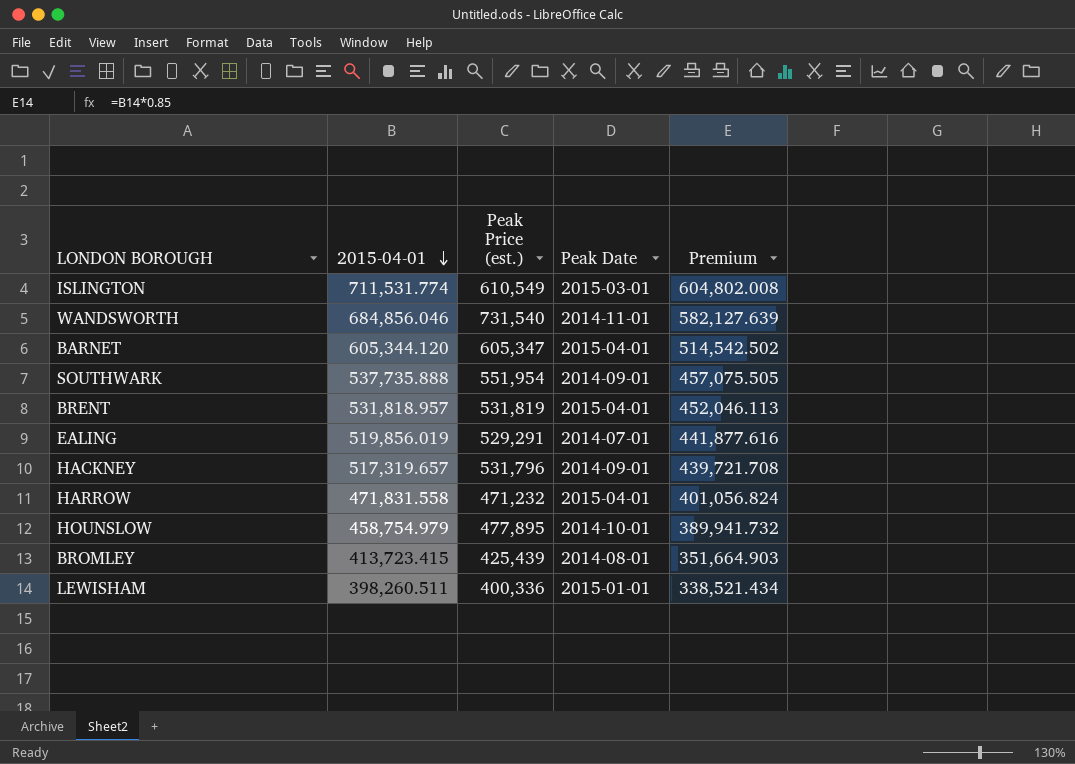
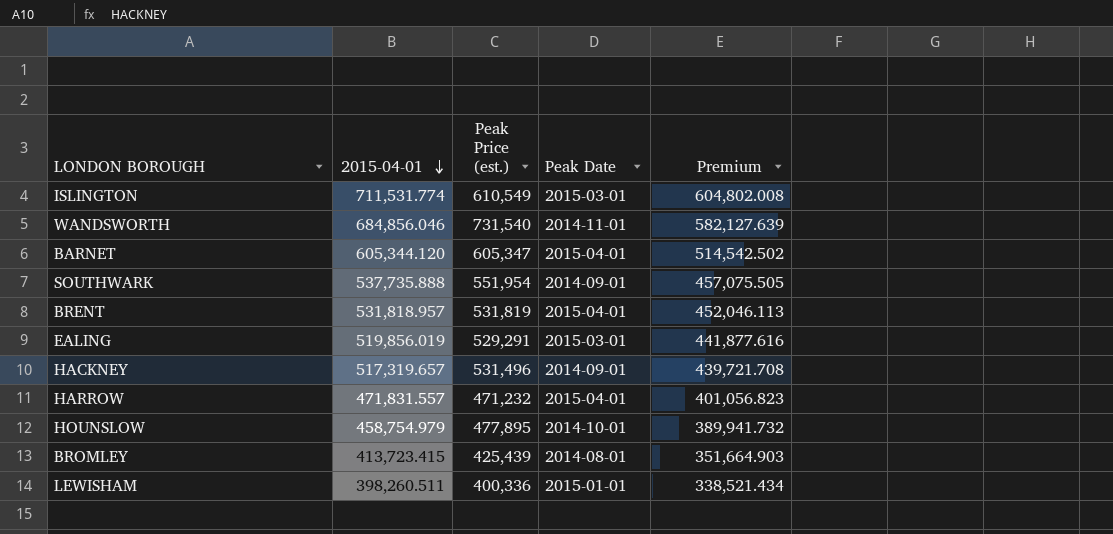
EALING | Peak Date: 2014-07-01 -> 2015-03-01
HACKNEY | Peak Price (est.): 531,796 -> 531,496
HARROW | 2015-04-01: 471,831.558 -> 471,831.557
HARROW | Premium: 401,056.824 -> 401,056.823

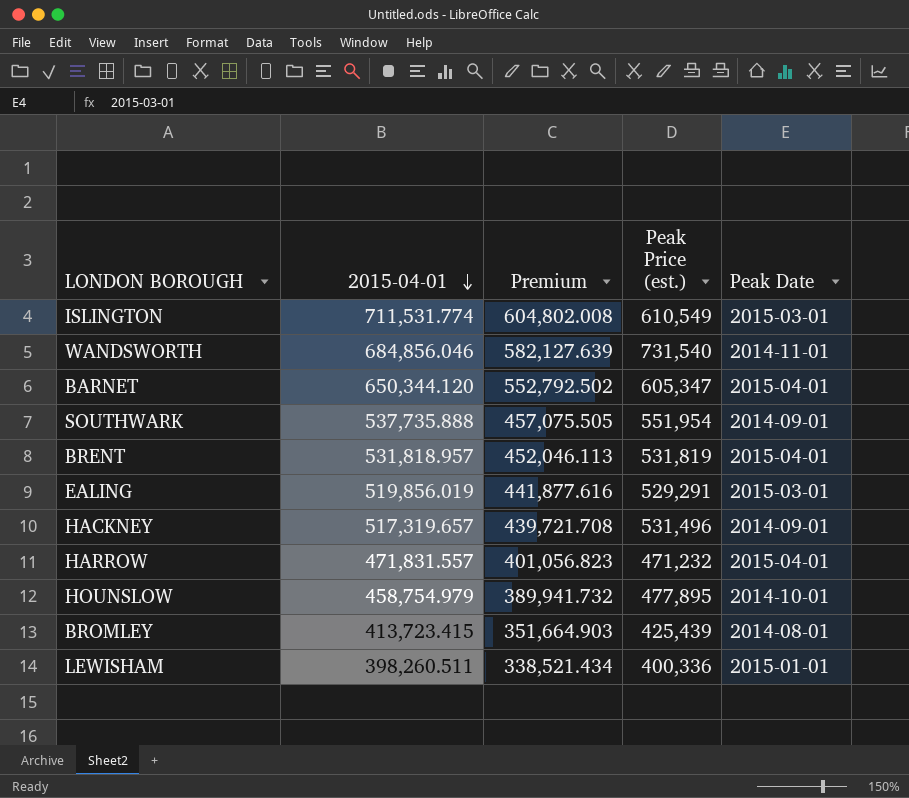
column Premium | position: 5 -> 3
BARNET | 2015-04-01: 605,344.120 -> 650,344.120
BARNET | Premium: 514,542.502 -> 552,792.502

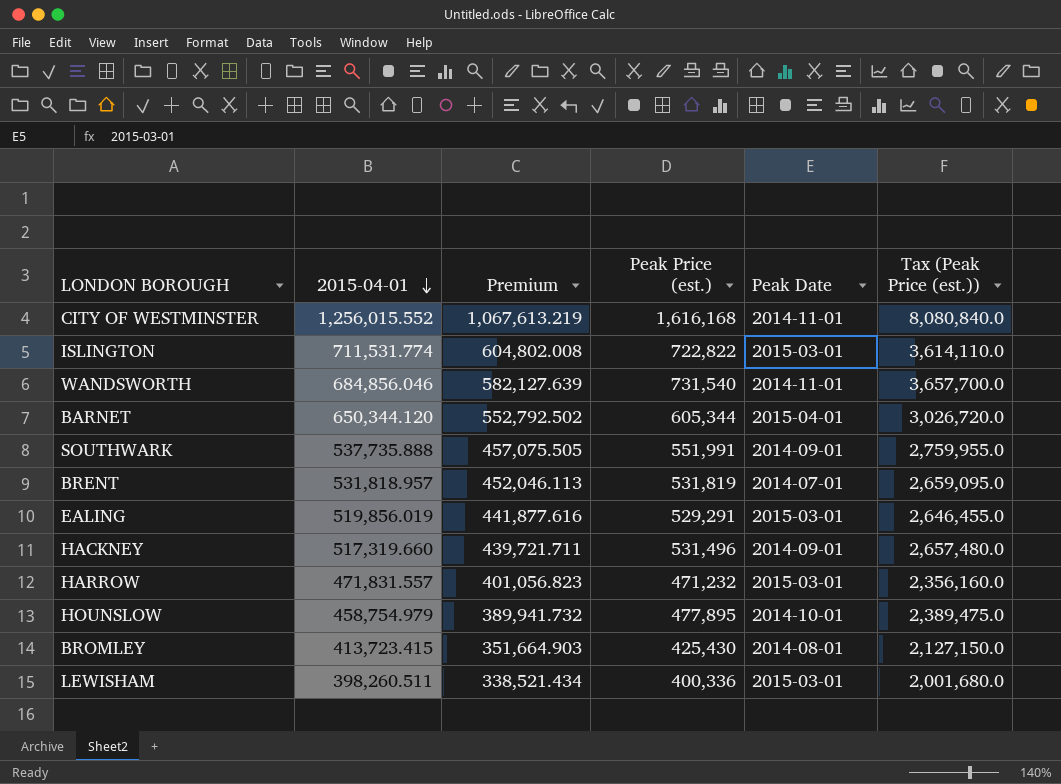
column Tax (Peak Price (est.)) | formula: none -> [Peak Price (est.)] * 5
row CITY OF WESTMINSTER: none -> 1,256,015.552 | 1,067,613.219 | 1,616,168 | 2014-11-01 | 8,080,840.0
ISLINGTON | Peak Price (est.): 610,549 -> 722,822
BARNET | Peak Price (est.): 605,347 -> 605,344
SOUTHWARK | Peak Price (est.): 551,954 -> 551,991
BRENT | Peak Date: 2015-04-01 -> 2014-07-01
HACKNEY | 2015-04-01: 517,319.657 -> 517,319.660
HACKNEY | Premium: 439,721.708 -> 439,721.711
HARROW | Peak Date: 2015-04-01 -> 2015-03-01
BROMLEY | Peak Price (est.): 425,439 -> 425,430
LEWISHAM | Peak Date: 2015-01-01 -> 2015-03-01

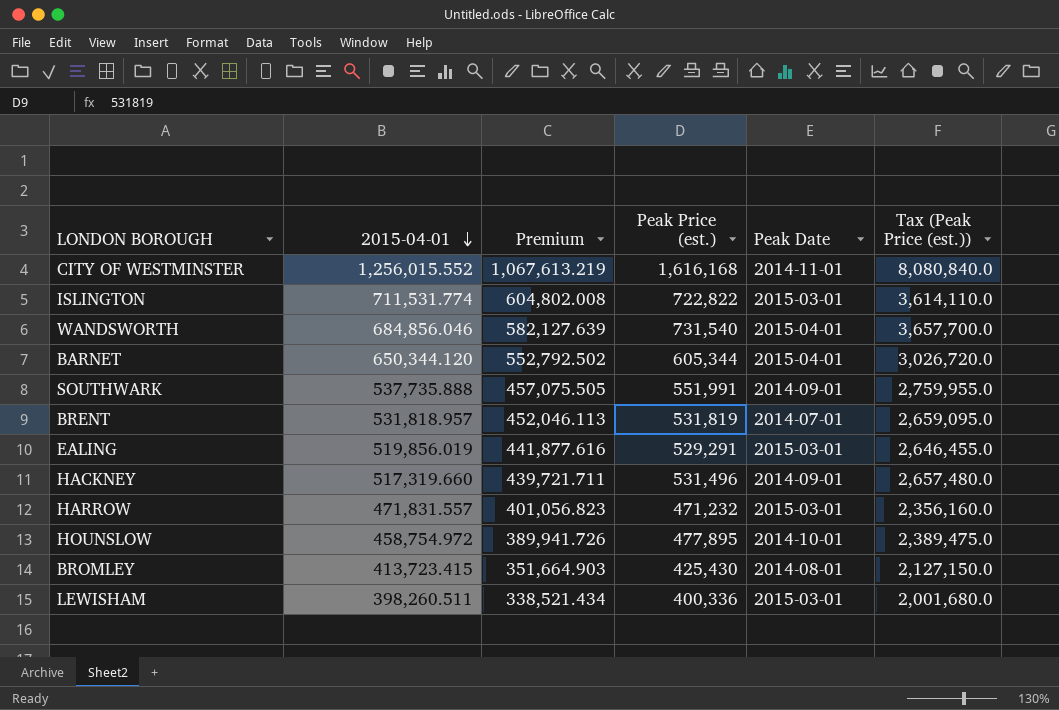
WANDSWORTH | Peak Date: 2014-11-01 -> 2015-04-01
HOUNSLOW | 2015-04-01: 458,754.979 -> 458,754.972
HOUNSLOW | Premium: 389,941.732 -> 389,941.726

